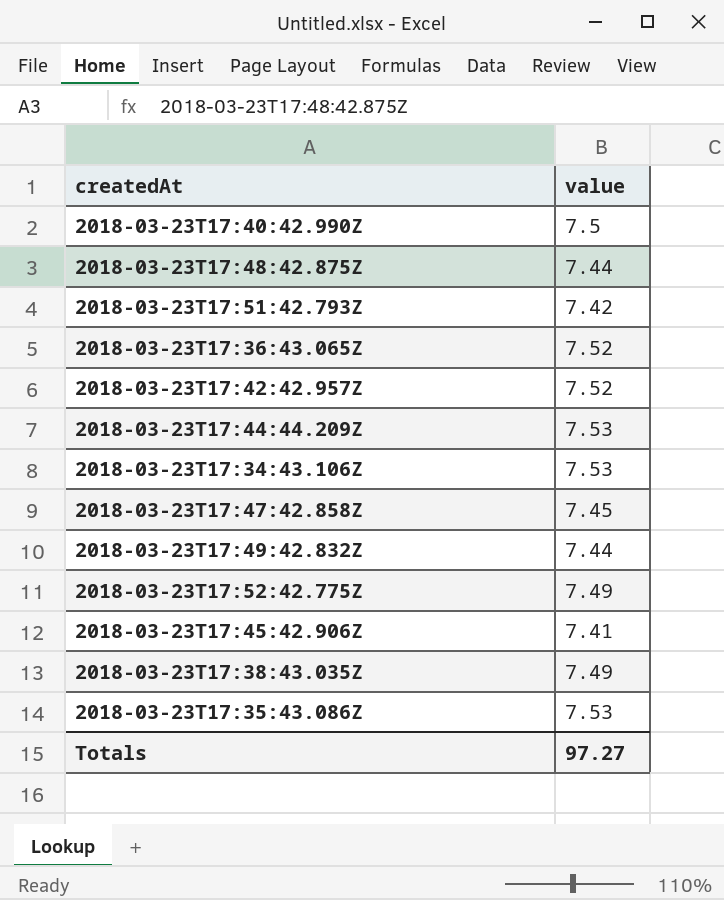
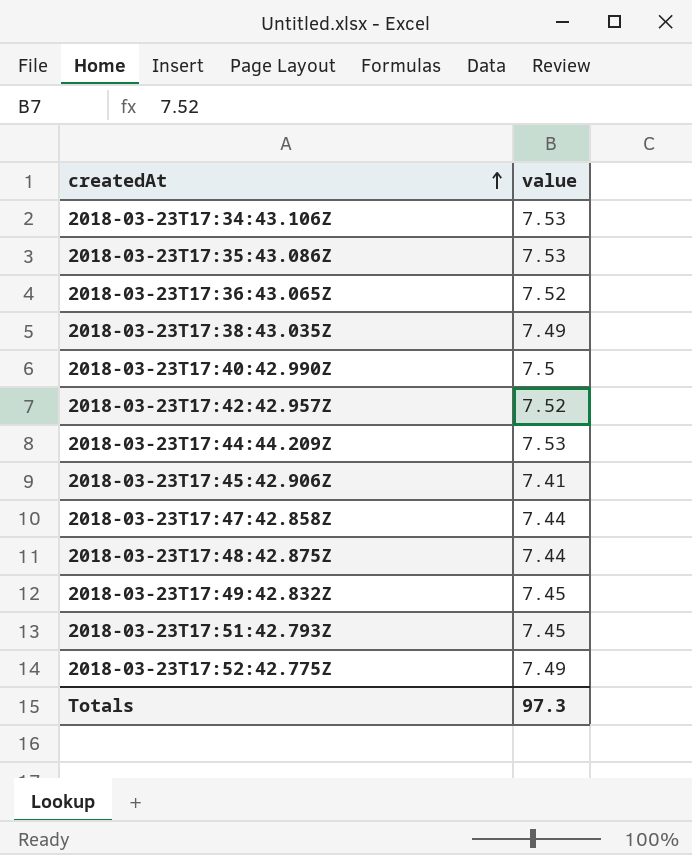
row order: none -> createdAt ascending
2018-03-23T17:47:42.858Z | value: 7.45 -> 7.44
2018-03-23T17:49:42.832Z | value: 7.44 -> 7.45
2018-03-23T17:51:42.793Z | value: 7.42 -> 7.45
Totals | value: 97.27 -> 97.3

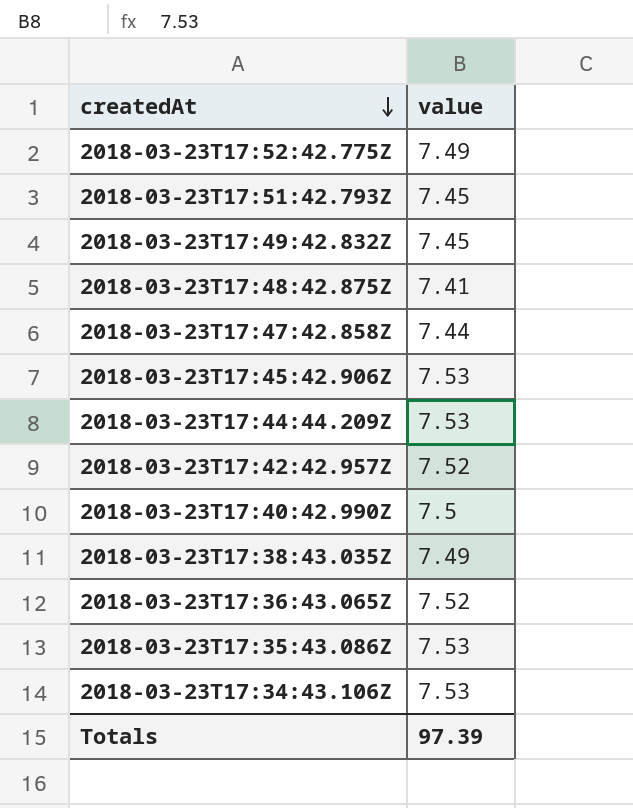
row order: createdAt ascending -> createdAt descending
2018-03-23T17:48:42.875Z | value: 7.44 -> 7.41
2018-03-23T17:45:42.906Z | value: 7.41 -> 7.53
Totals | value: 97.3 -> 97.39

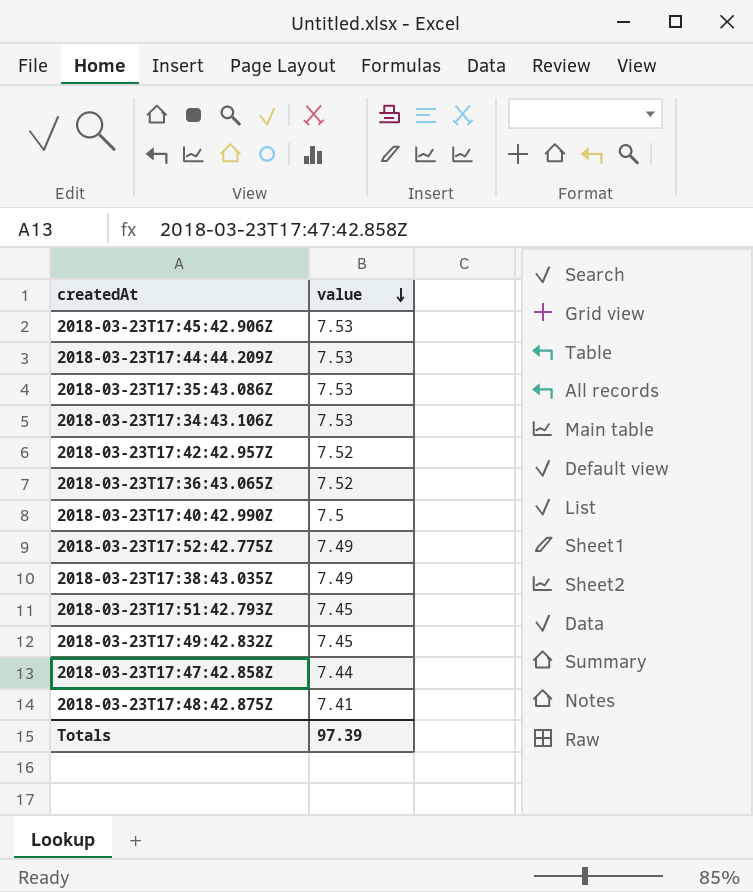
row order: createdAt descending -> value descending

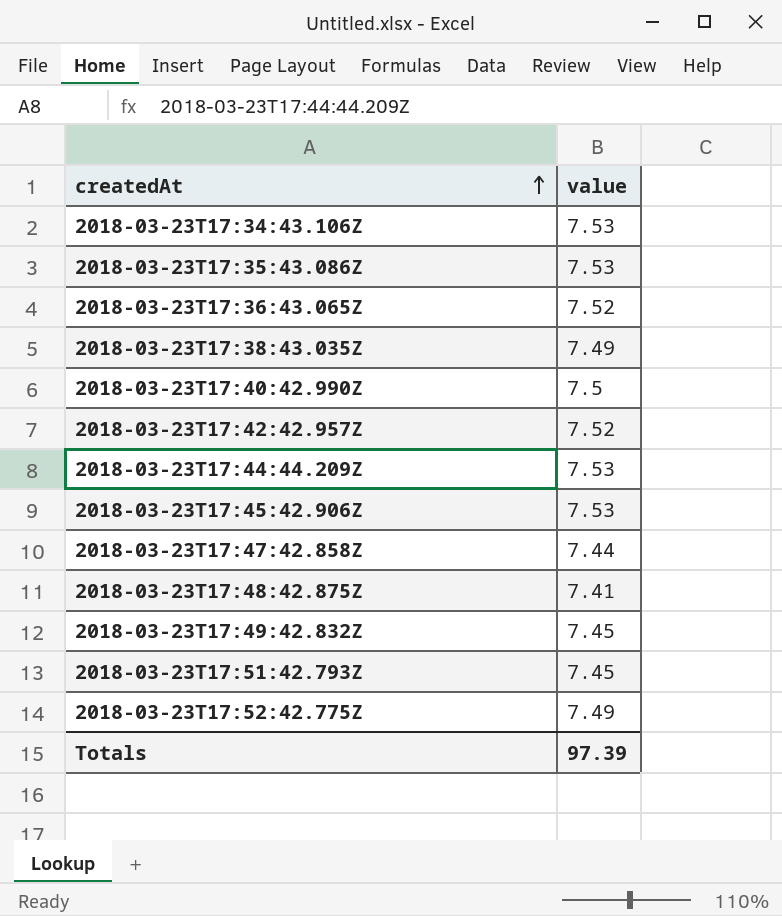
row order: value descending -> createdAt ascending

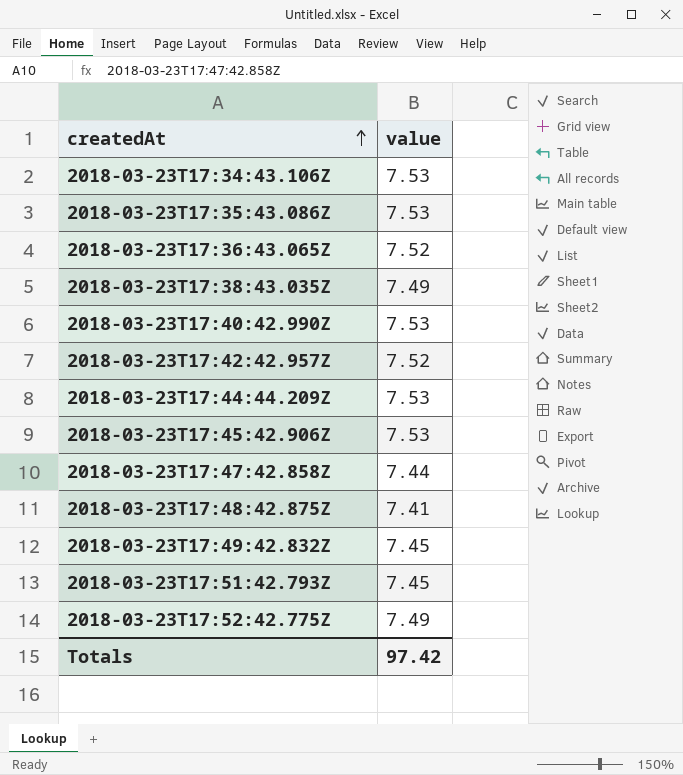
2018-03-23T17:40:42.990Z | value: 7.5 -> 7.53
Totals | value: 97.39 -> 97.42

